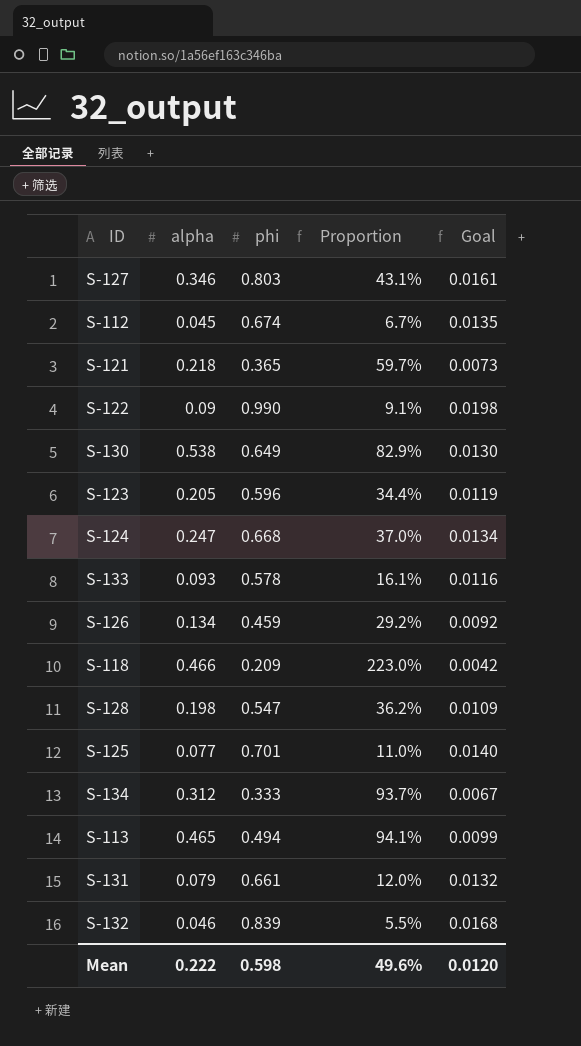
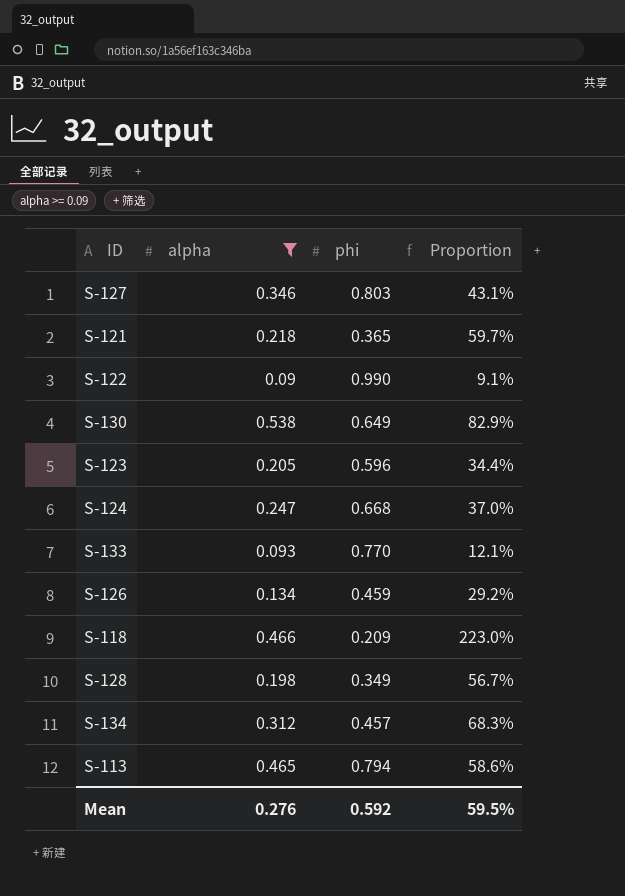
filter: none -> alpha >= 0.09
column Goal | formula: [phi] * 0.02 -> none
S-133 | phi: 0.578 -> 0.770
S-133 | Proportion: 16.1% -> 12.1%
S-128 | phi: 0.547 -> 0.349
S-128 | Proportion: 36.2% -> 56.7%
S-134 | phi: 0.333 -> 0.457
S-134 | Proportion: 93.7% -> 68.3%
S-113 | phi: 0.494 -> 0.794
S-113 | Proportion: 94.1% -> 58.6%
Mean | alpha: 0.222 -> 0.276
Mean | phi: 0.598 -> 0.592
Mean | Proportion: 49.6% -> 59.5%

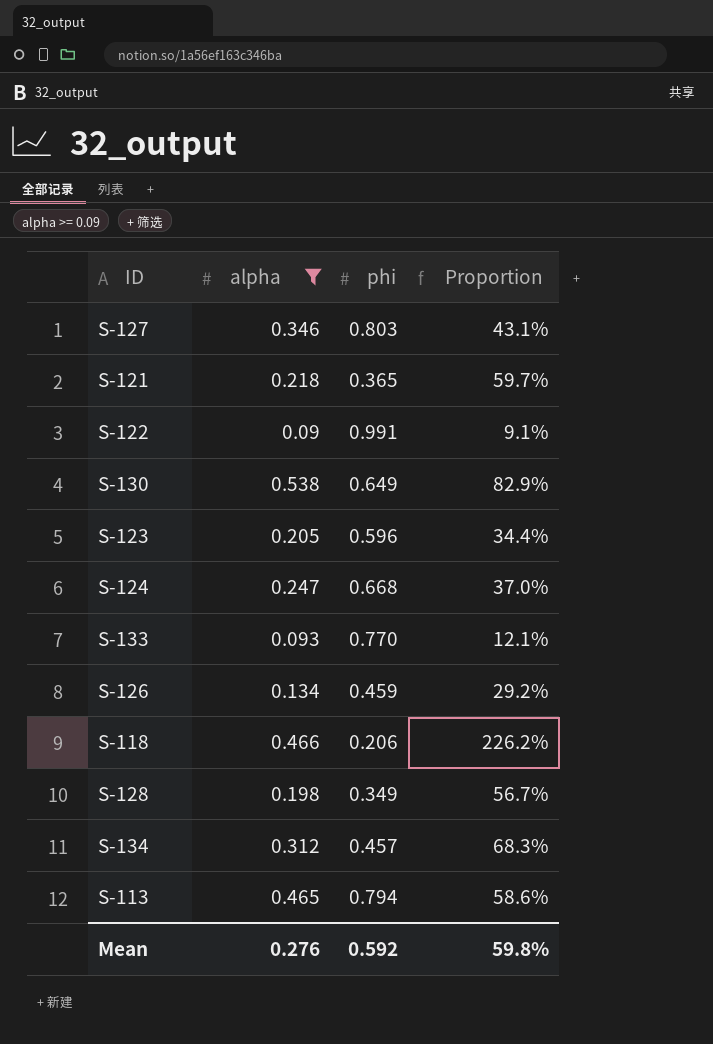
S-122 | phi: 0.990 -> 0.991
S-118 | phi: 0.209 -> 0.206
S-118 | Proportion: 223.0% -> 226.2%
Mean | Proportion: 59.5% -> 59.8%

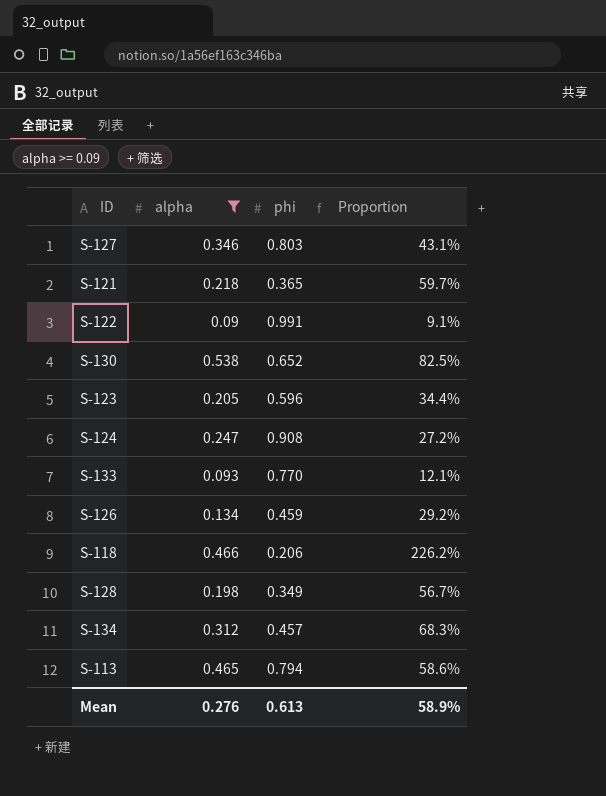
S-130 | phi: 0.649 -> 0.652
S-130 | Proportion: 82.9% -> 82.5%
S-124 | phi: 0.668 -> 0.908
S-124 | Proportion: 37.0% -> 27.2%
Mean | phi: 0.592 -> 0.613
Mean | Proportion: 59.8% -> 58.9%

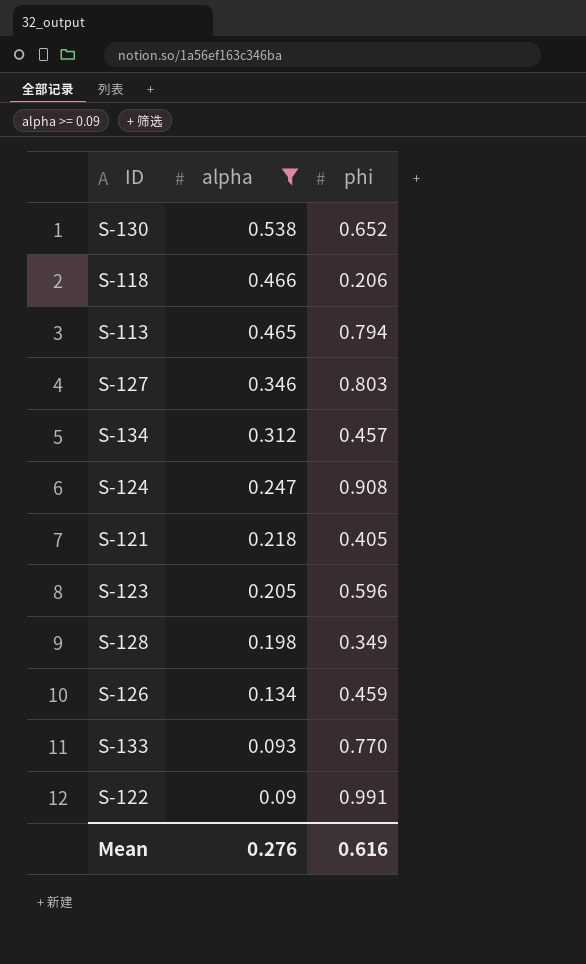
row order: none -> alpha descending
column Proportion | formula: [alpha] / [phi] -> none
S-121 | phi: 0.365 -> 0.405
Mean | phi: 0.613 -> 0.616

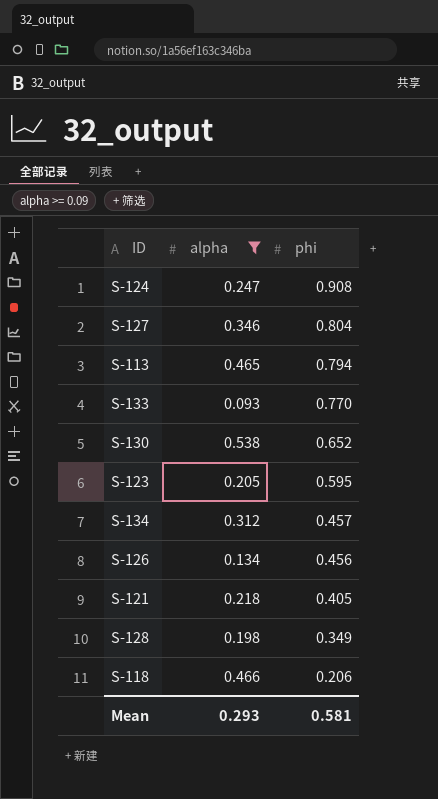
row order: alpha descending -> phi descending
row S-122: 0.09 | 0.991 -> none
S-127 | phi: 0.803 -> 0.804
S-123 | phi: 0.596 -> 0.595
S-126 | phi: 0.459 -> 0.456
Mean | alpha: 0.276 -> 0.293
Mean | phi: 0.616 -> 0.581

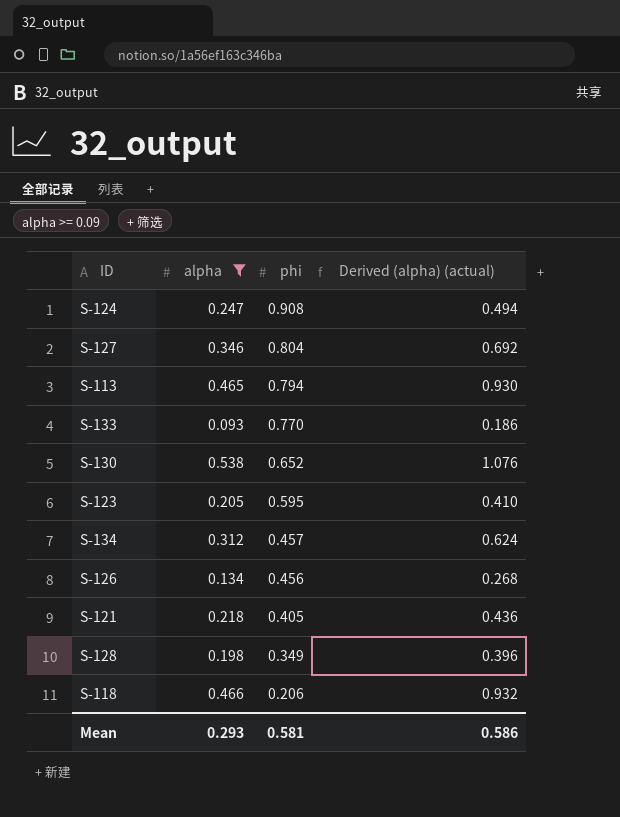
column Derived (alpha) (actual) | formula: none -> [alpha] * 2

